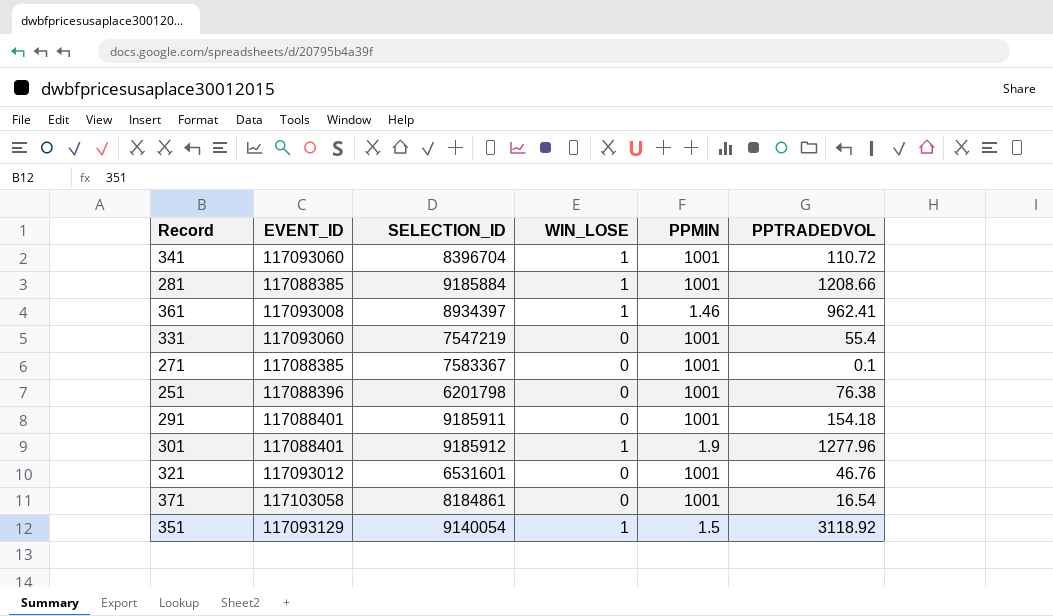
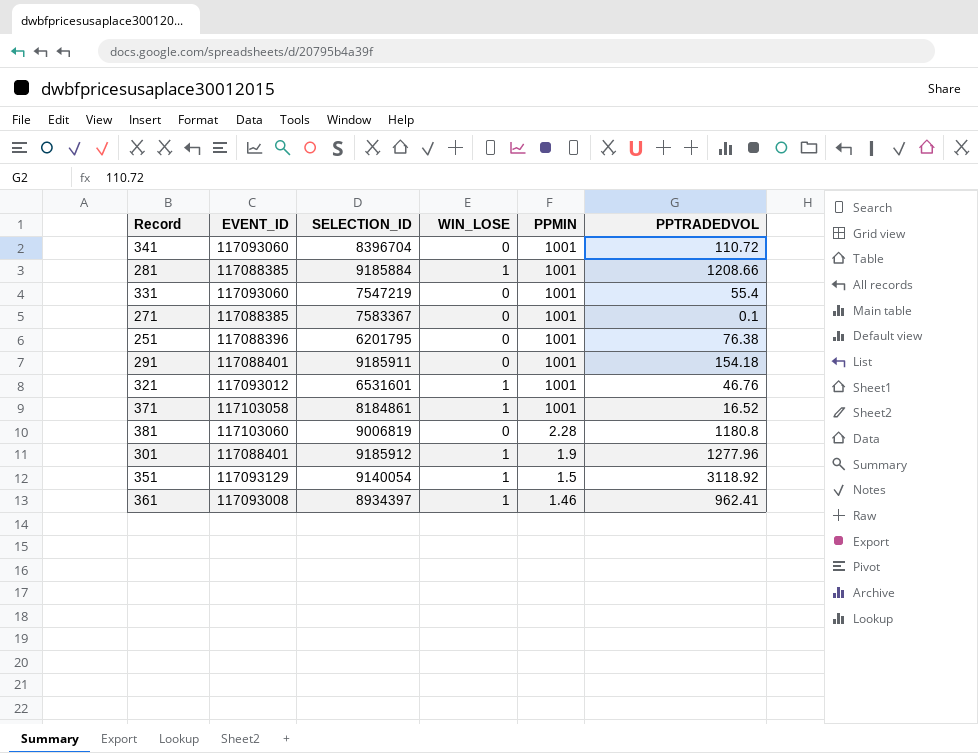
row order: none -> PPMIN descending
341 | WIN_LOSE: 1 -> 0
251 | SELECTION_ID: 6201798 -> 6201795
321 | WIN_LOSE: 0 -> 1
371 | WIN_LOSE: 0 -> 1
371 | PPTRADEDVOL: 16.54 -> 16.52
row 381: none -> 117103060 | 9006819 | 0 | 2.28 | 1180.8

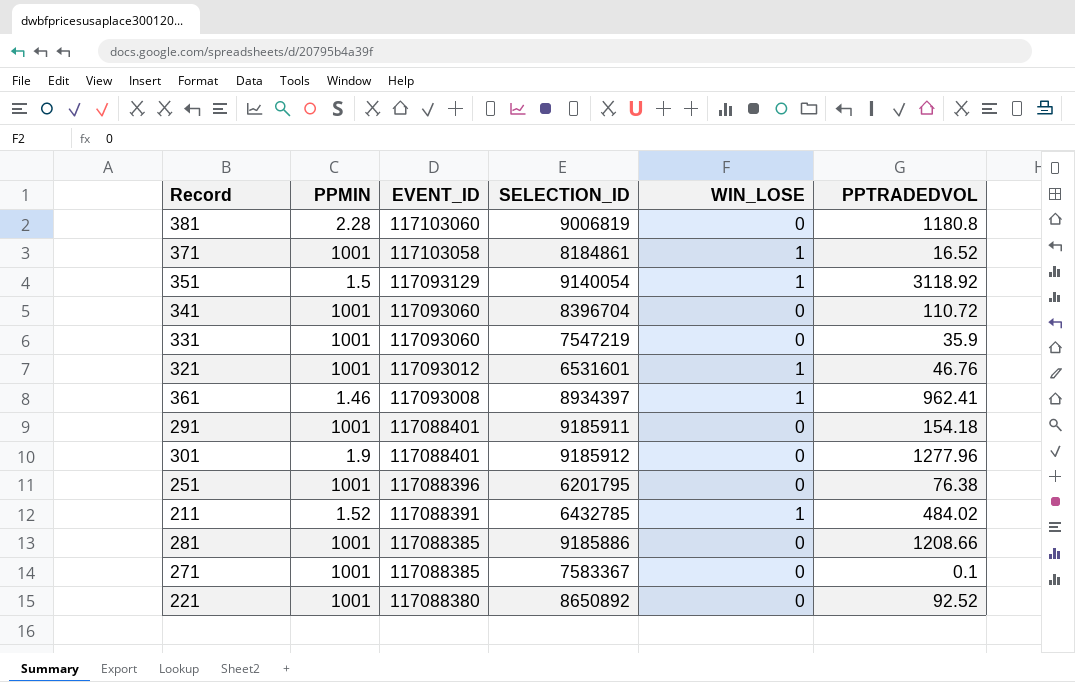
row order: PPMIN descending -> EVENT_ID descending
column PPMIN | position: 5 -> 2
331 | PPTRADEDVOL: 55.4 -> 35.9
301 | WIN_LOSE: 1 -> 0
row 211: none -> 1.52 | 117088391 | 6432785 | 1 | 484.02
281 | SELECTION_ID: 9185884 -> 9185886
281 | WIN_LOSE: 1 -> 0
row 221: none -> 1001 | 117088380 | 8650892 | 0 | 92.52

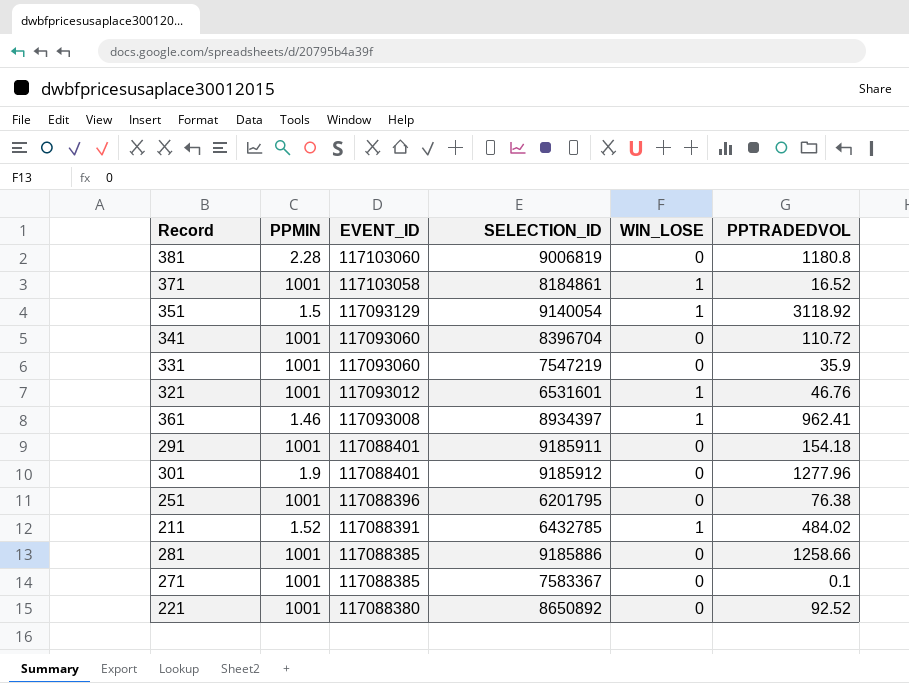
281 | PPTRADEDVOL: 1208.66 -> 1258.66

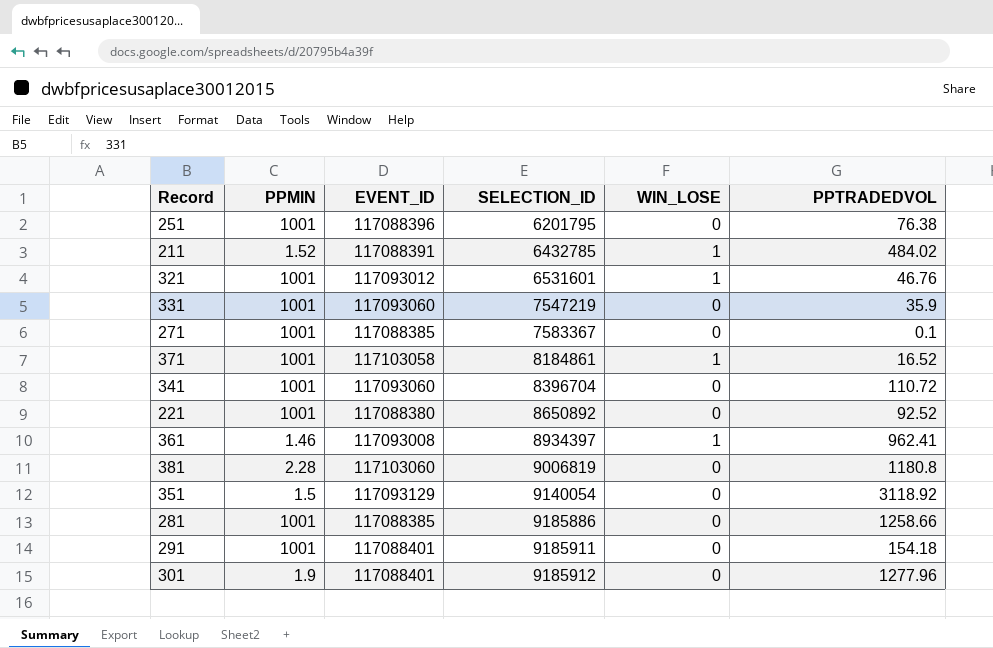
row order: EVENT_ID descending -> SELECTION_ID ascending
351 | WIN_LOSE: 1 -> 0

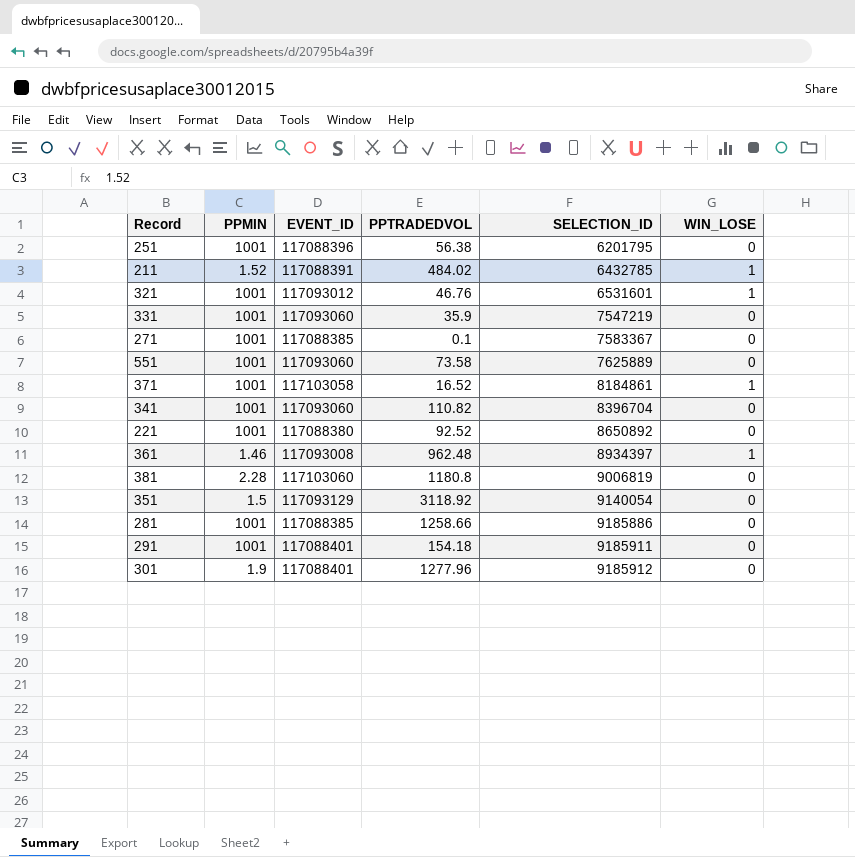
column PPTRADEDVOL | position: 6 -> 4
251 | PPTRADEDVOL: 76.38 -> 56.38
row 551: none -> 1001 | 117093060 | 73.58 | 7625889 | 0
341 | PPTRADEDVOL: 110.72 -> 110.82
361 | PPTRADEDVOL: 962.41 -> 962.48

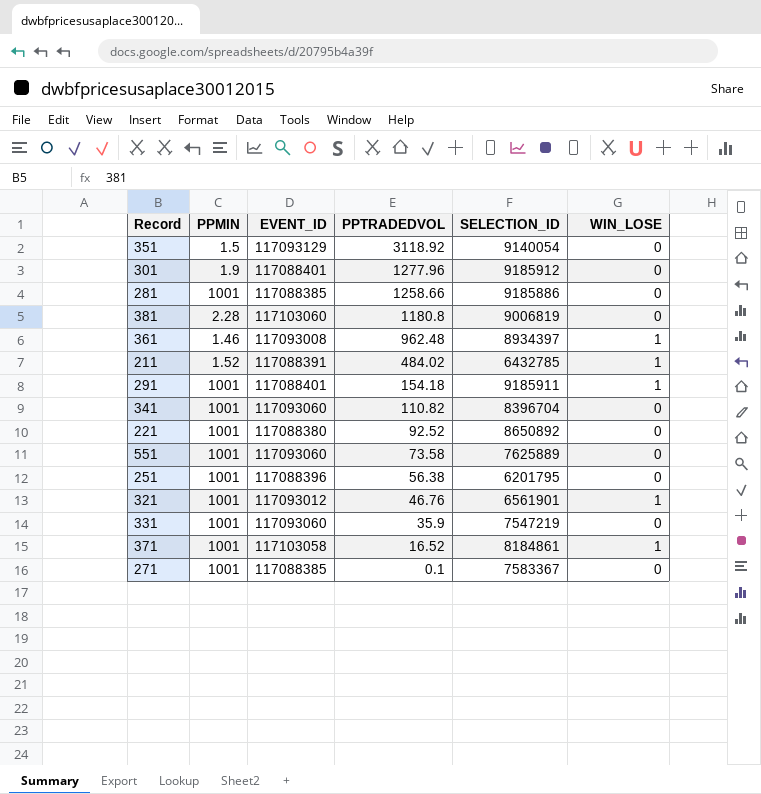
row order: SELECTION_ID ascending -> PPTRADEDVOL descending
291 | WIN_LOSE: 0 -> 1
321 | SELECTION_ID: 6531601 -> 6561901

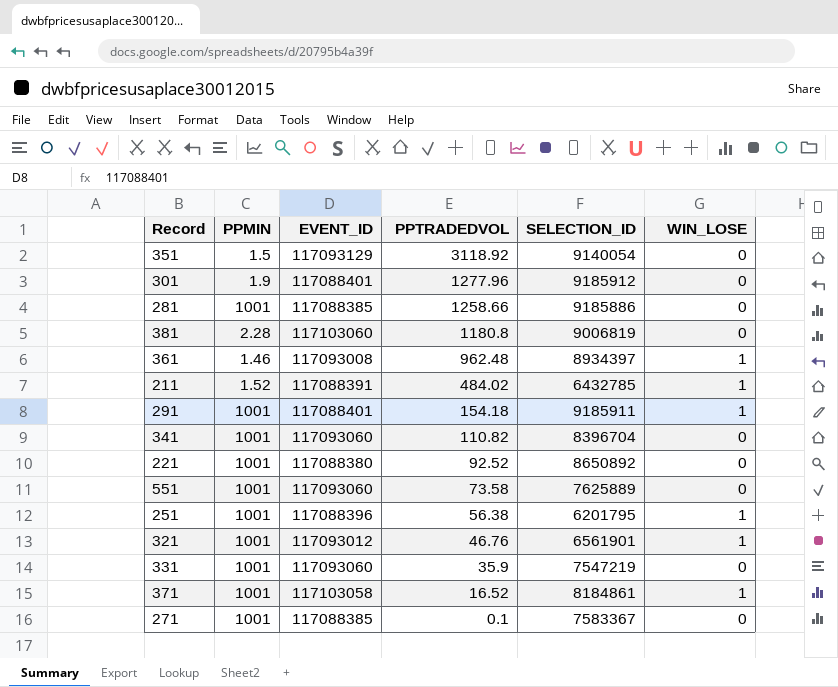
251 | WIN_LOSE: 0 -> 1

